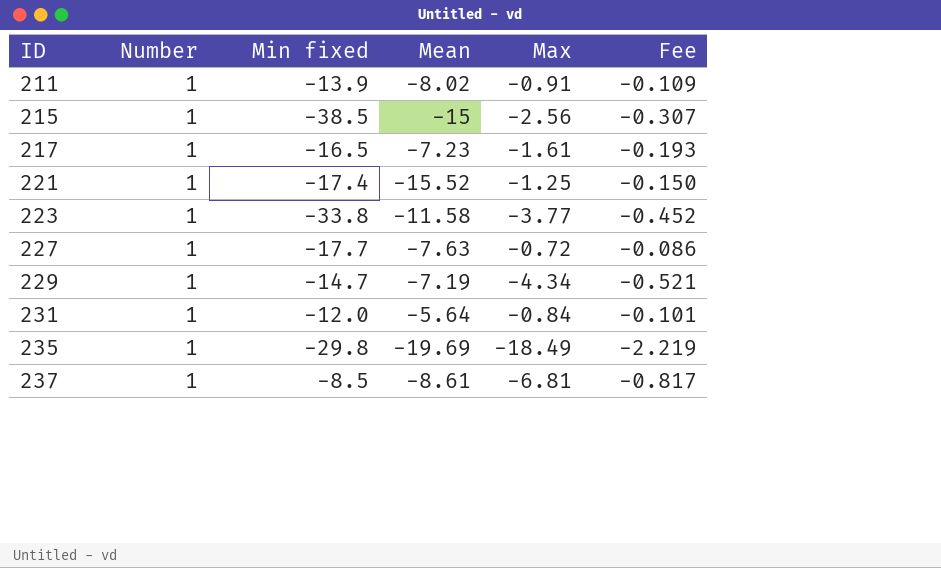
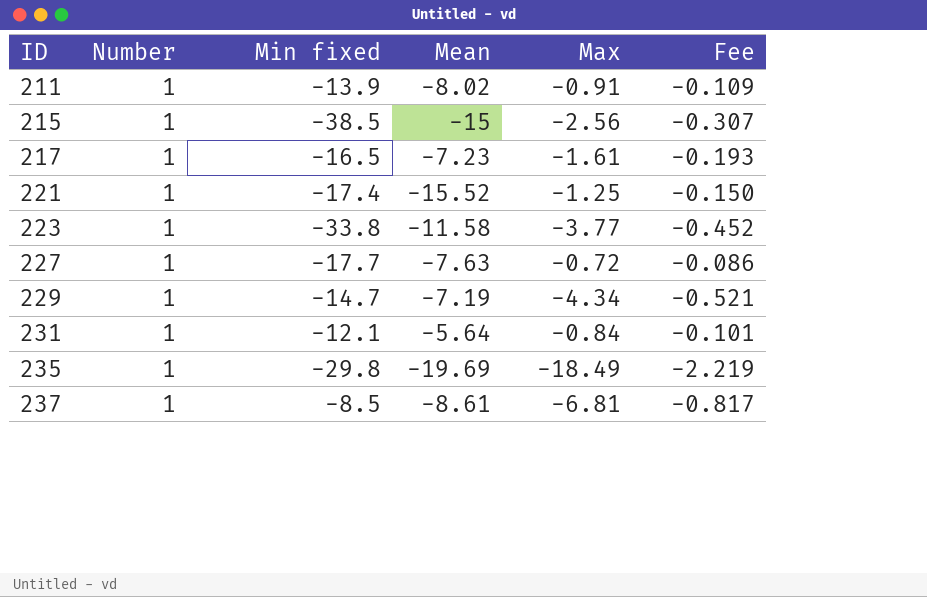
231 | Min fixed: -12.0 -> -12.1

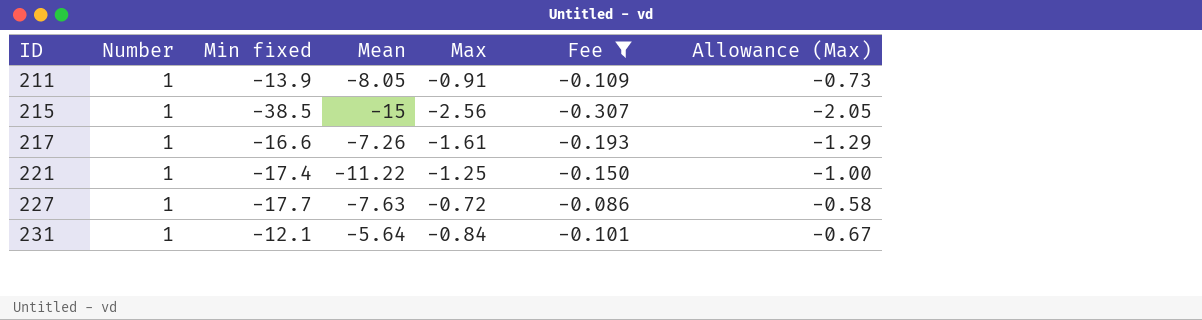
filter: none -> Fee >= -0.307
column Allowance (Max) | formula: none -> [Max] * 0.8
211 | Mean: -8.02 -> -8.05
217 | Min fixed: -16.5 -> -16.6
217 | Mean: -7.23 -> -7.26
221 | Mean: -15.52 -> -11.22

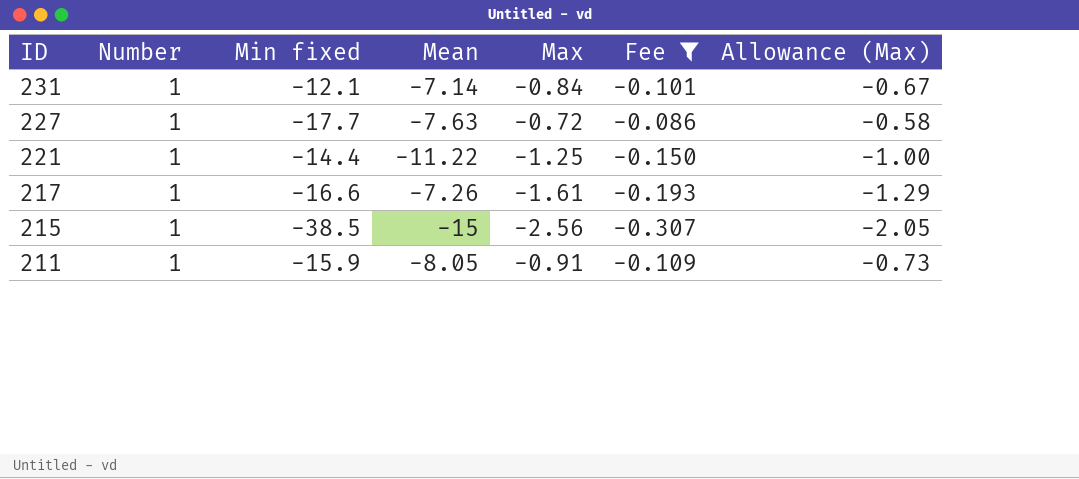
row order: ID ascending -> ID descending
231 | Mean: -5.64 -> -7.14
221 | Min fixed: -17.4 -> -14.4
211 | Min fixed: -13.9 -> -15.9

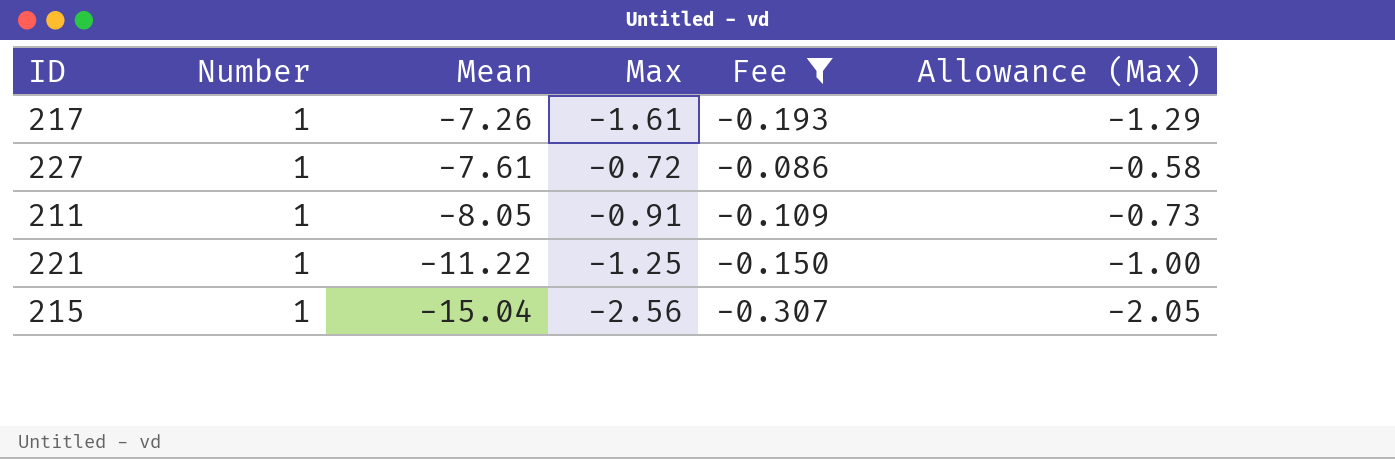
row order: ID descending -> Mean descending
column Min fixed | position: 3 -> none
row 231: 1 | -12.1 | -7.14 | -0.84 | -0.101 | -0.67 -> none
227 | Mean: -7.63 -> -7.61
215 | Mean: -15 -> -15.04

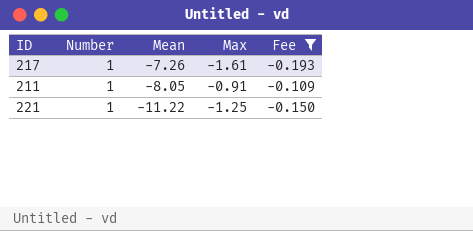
column Allowance (Max) | formula: [Max] * 0.8 -> none
row 227: 1 | -7.61 | -0.72 | -0.086 | -0.58 -> none
row 215: 1 | -15.04 | -2.56 | -0.307 | -2.05 -> none

